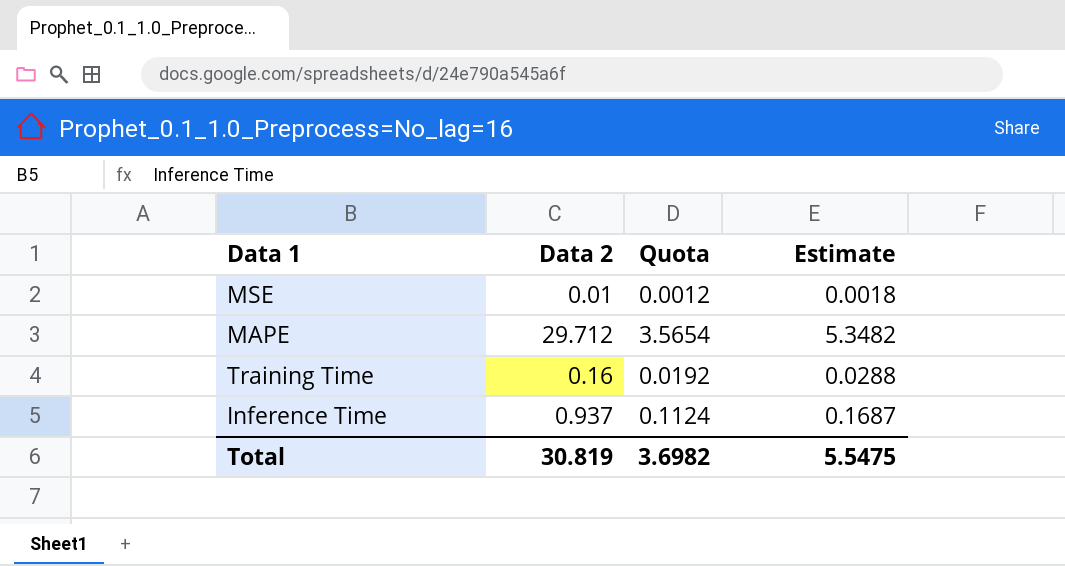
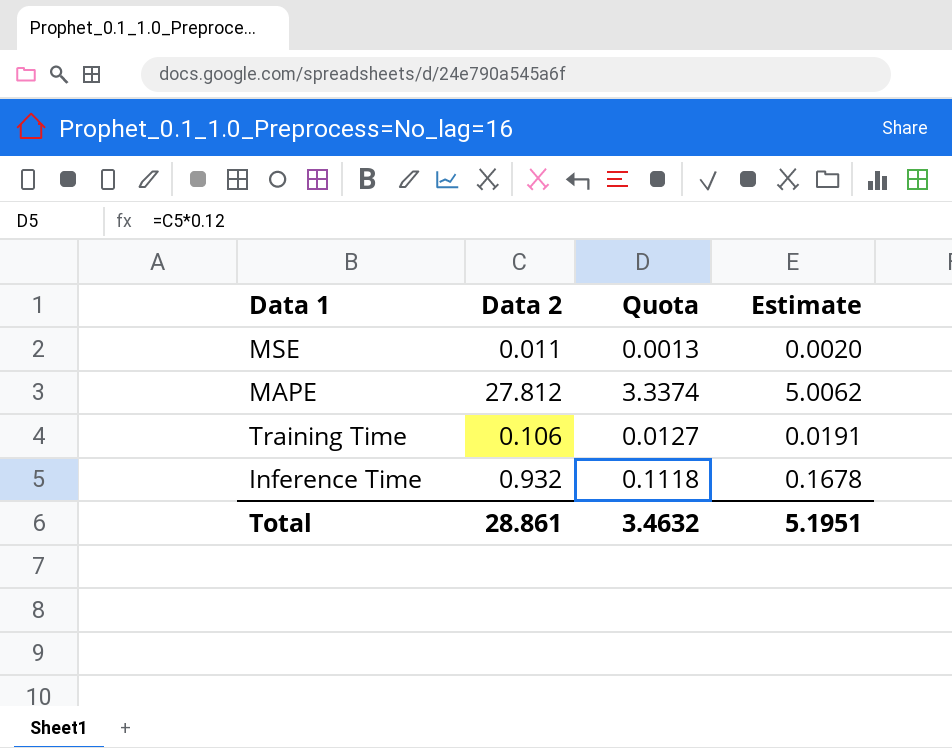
MSE | Data 2: 0.01 -> 0.011
MSE | Quota: 0.0012 -> 0.0013
MSE | Estimate: 0.0018 -> 0.0020
MAPE | Data 2: 29.712 -> 27.812
MAPE | Quota: 3.5654 -> 3.3374
MAPE | Estimate: 5.3482 -> 5.0062
Training Time | Data 2: 0.16 -> 0.106
Training Time | Quota: 0.0192 -> 0.0127
Training Time | Estimate: 0.0288 -> 0.0191
Inference Time | Data 2: 0.937 -> 0.932
Inference Time | Quota: 0.1124 -> 0.1118
Inference Time | Estimate: 0.1687 -> 0.1678
Total | Data 2: 30.819 -> 28.861
Total | Quota: 3.6982 -> 3.4632
Total | Estimate: 5.5475 -> 5.1951

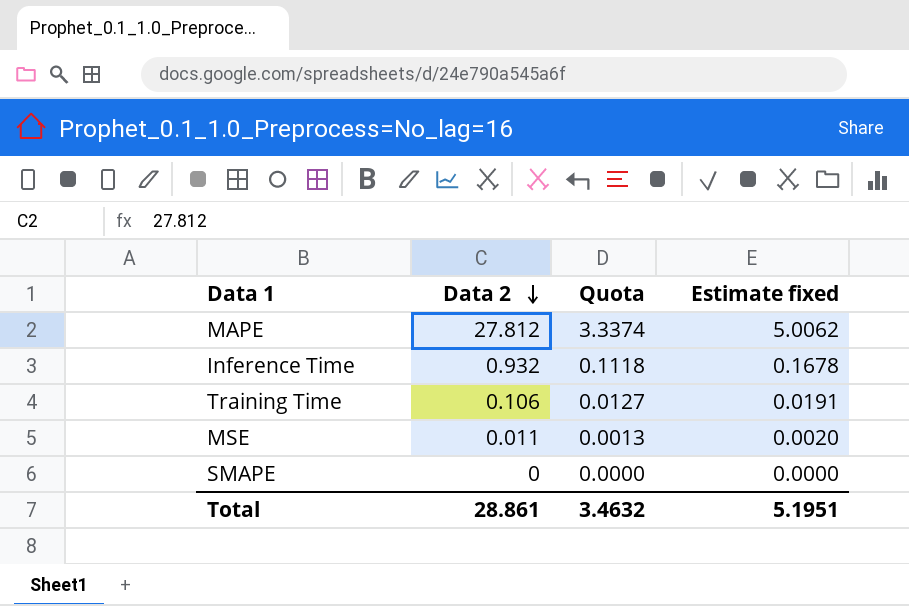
row order: none -> Data 2 descending
column name: Estimate -> Estimate fixed
row SMAPE: none -> 0 | 0.0000 | 0.0000

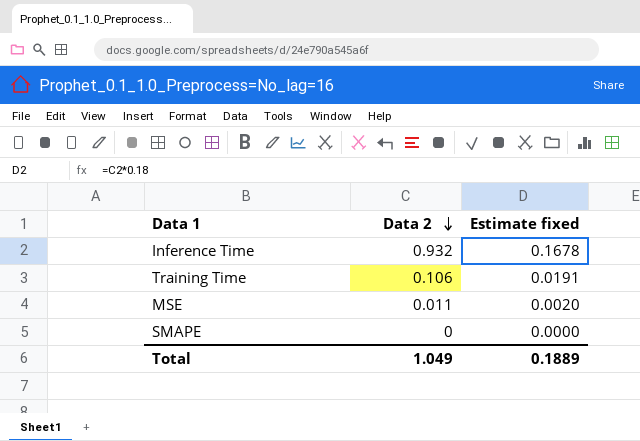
column Quota | formula: [Data 2] * 0.12 -> none
row MAPE: 27.812 | 3.3374 | 5.0062 -> none
Total | Data 2: 28.861 -> 1.049
Total | Estimate fixed: 5.1951 -> 0.1889

